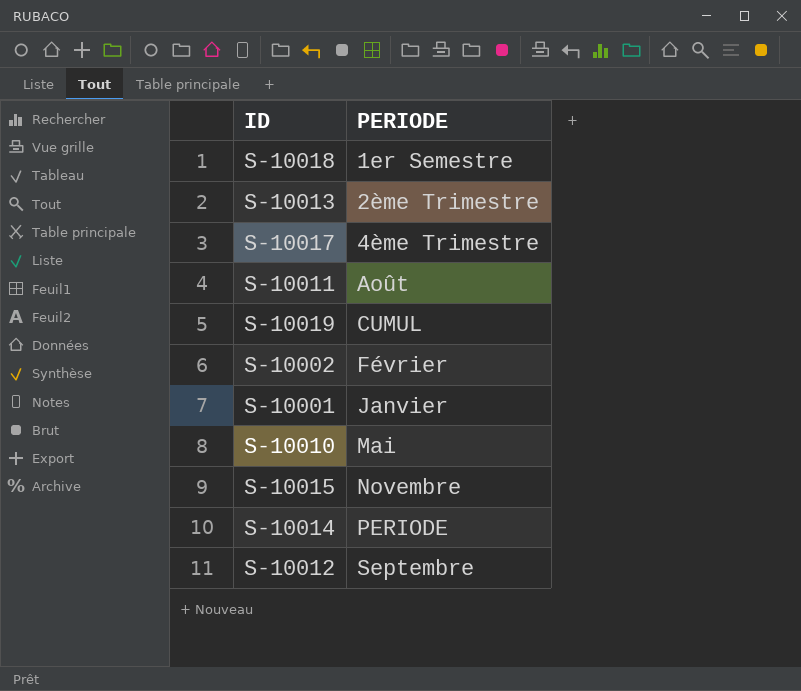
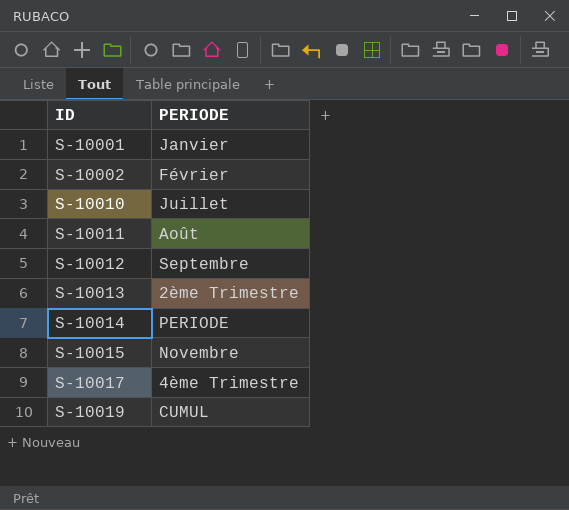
row order: PERIODE ascending -> ID ascending
row S-10018: 1er Semestre -> none
S-10010 | PERIODE: Mai -> Juillet

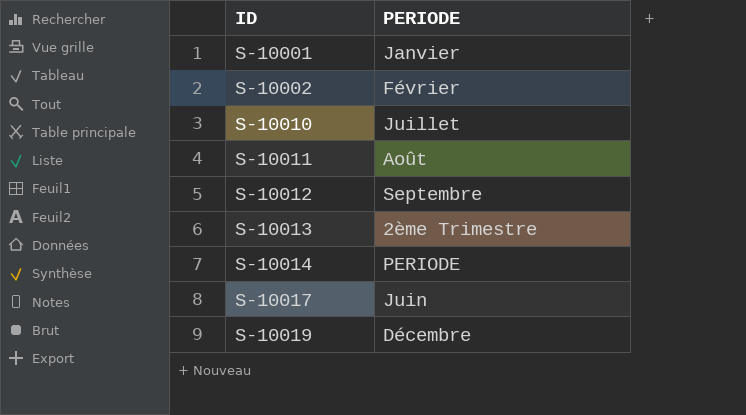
row S-10015: Novembre -> none
S-10017 | PERIODE: 4ème Trimestre -> Juin
S-10019 | PERIODE: CUMUL -> Décembre

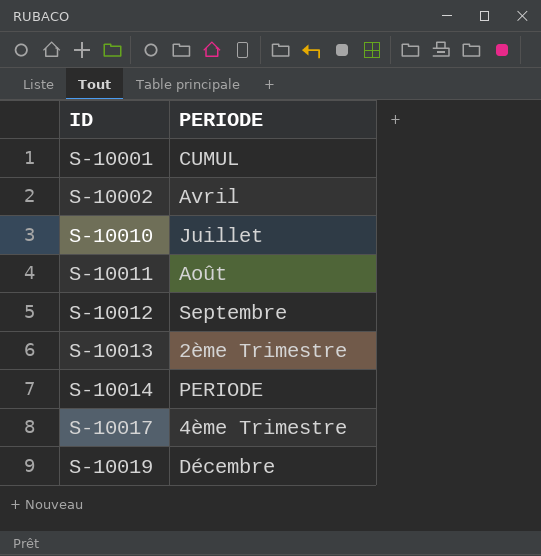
S-10001 | PERIODE: Janvier -> CUMUL
S-10002 | PERIODE: Février -> Avril
S-10017 | PERIODE: Juin -> 4ème Trimestre

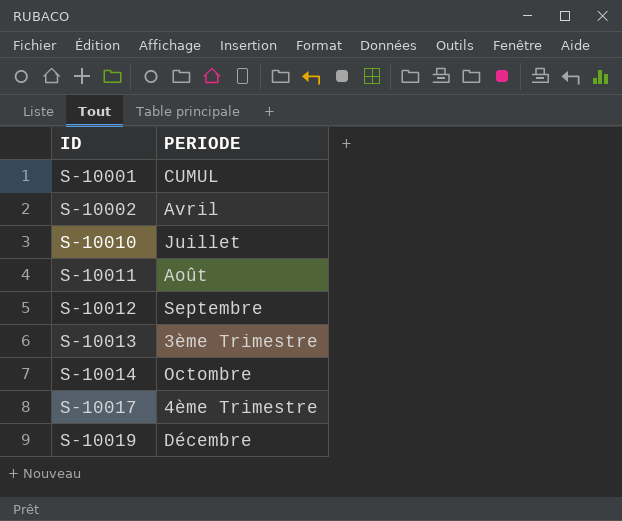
S-10013 | PERIODE: 2ème Trimestre -> 3ème Trimestre
S-10014 | PERIODE: PERIODE -> Octombre

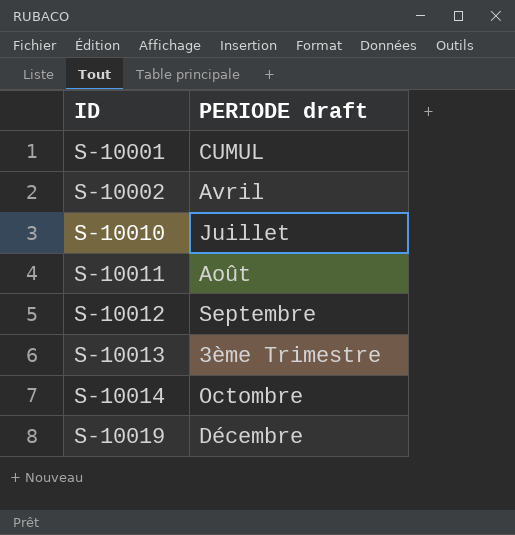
column name: PERIODE -> PERIODE draft
row S-10017: 4ème Trimestre -> none

